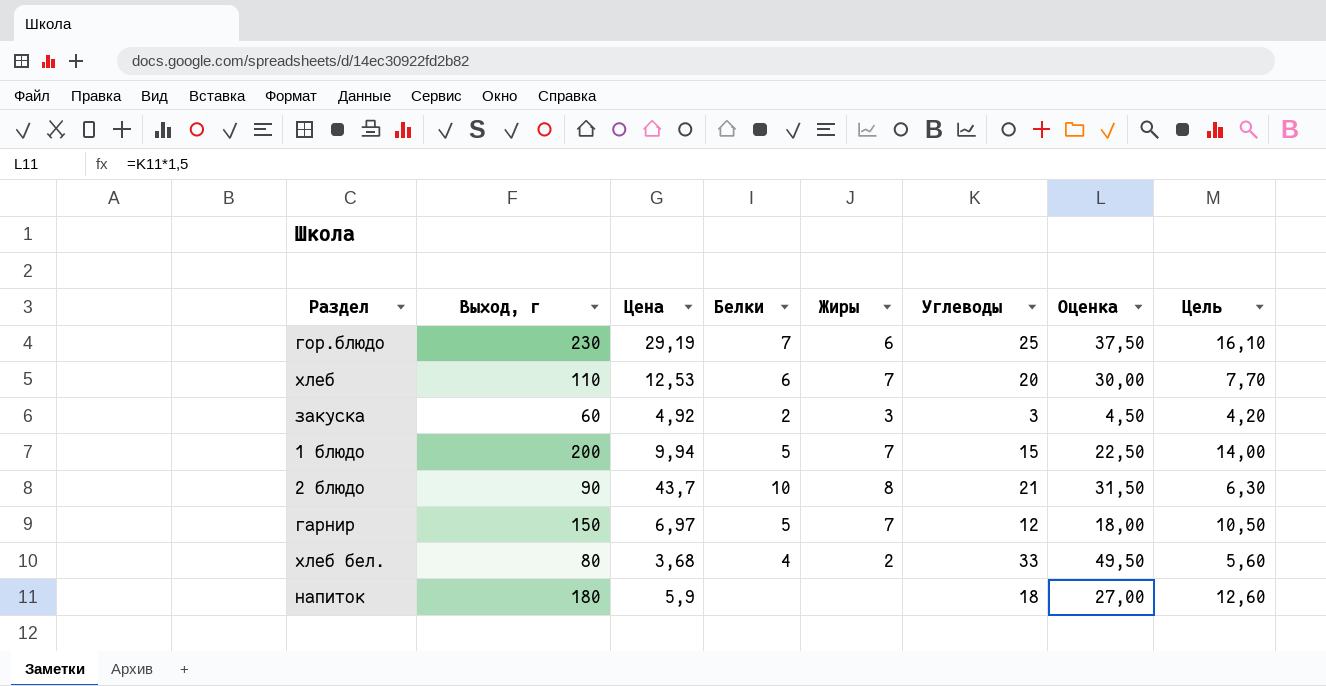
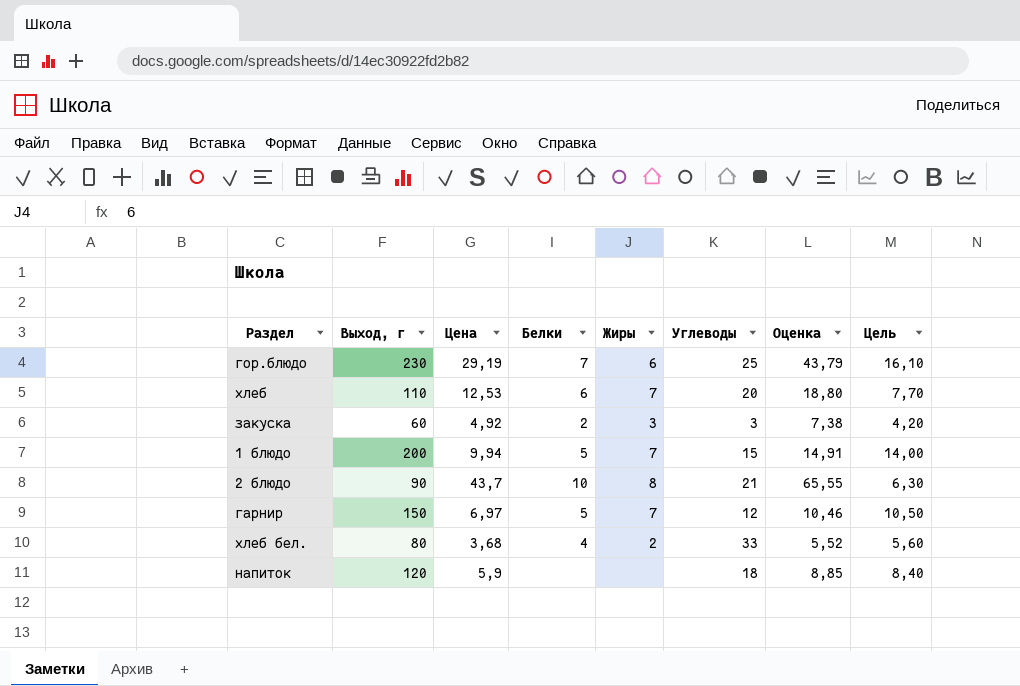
column Оценка | formula: [Углеводы] * 1,5 -> [Цена] * 1,5
напиток | Выход, г: 180 -> 120
напиток | Цель: 12,60 -> 8,40

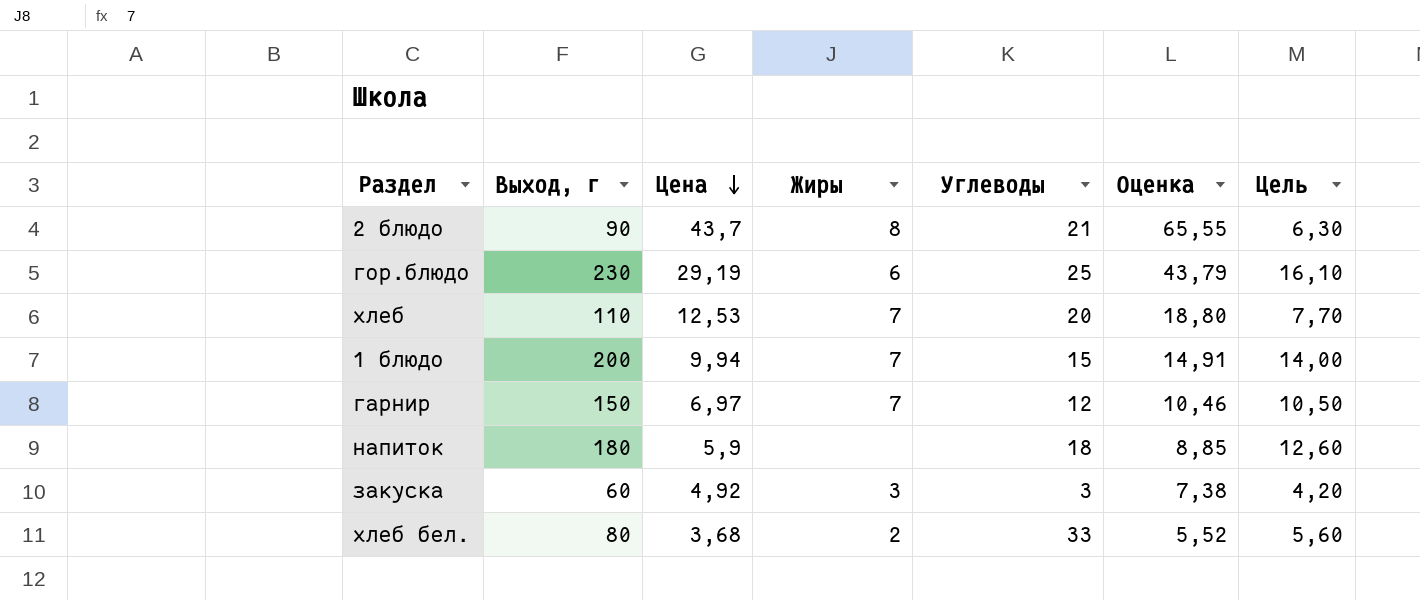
row order: none -> Цена descending
column Белки | position: 4 -> none
напиток | Выход, г: 120 -> 180
напиток | Цель: 8,40 -> 12,60

